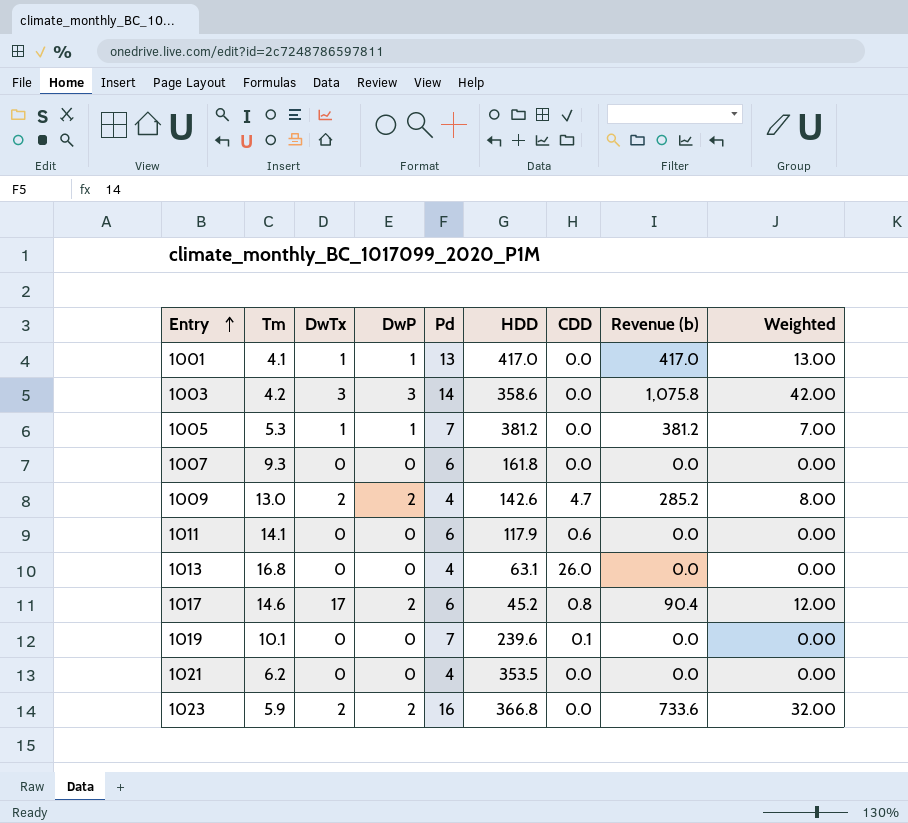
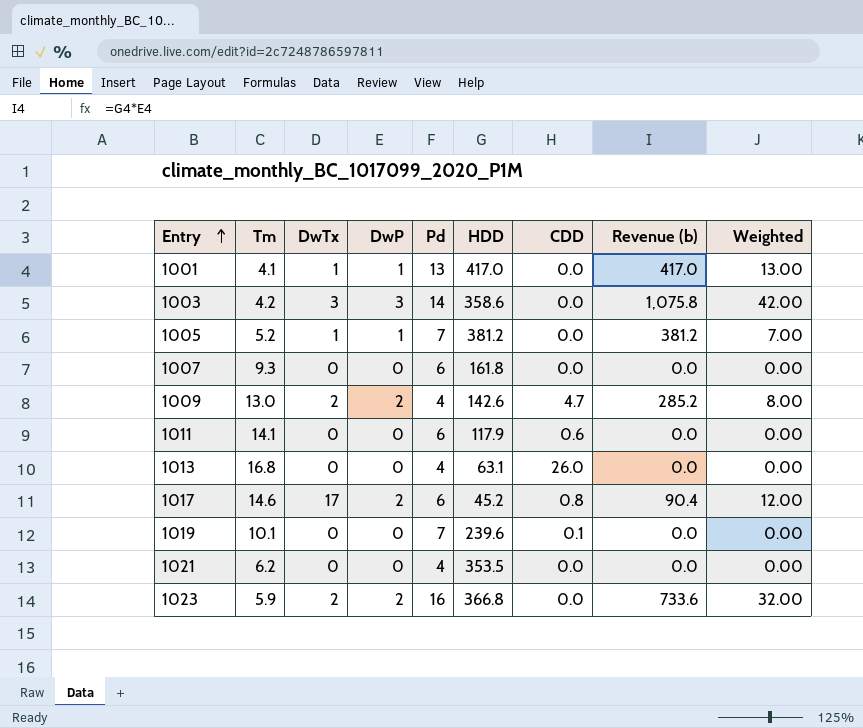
1005 | Tm: 5.3 -> 5.2

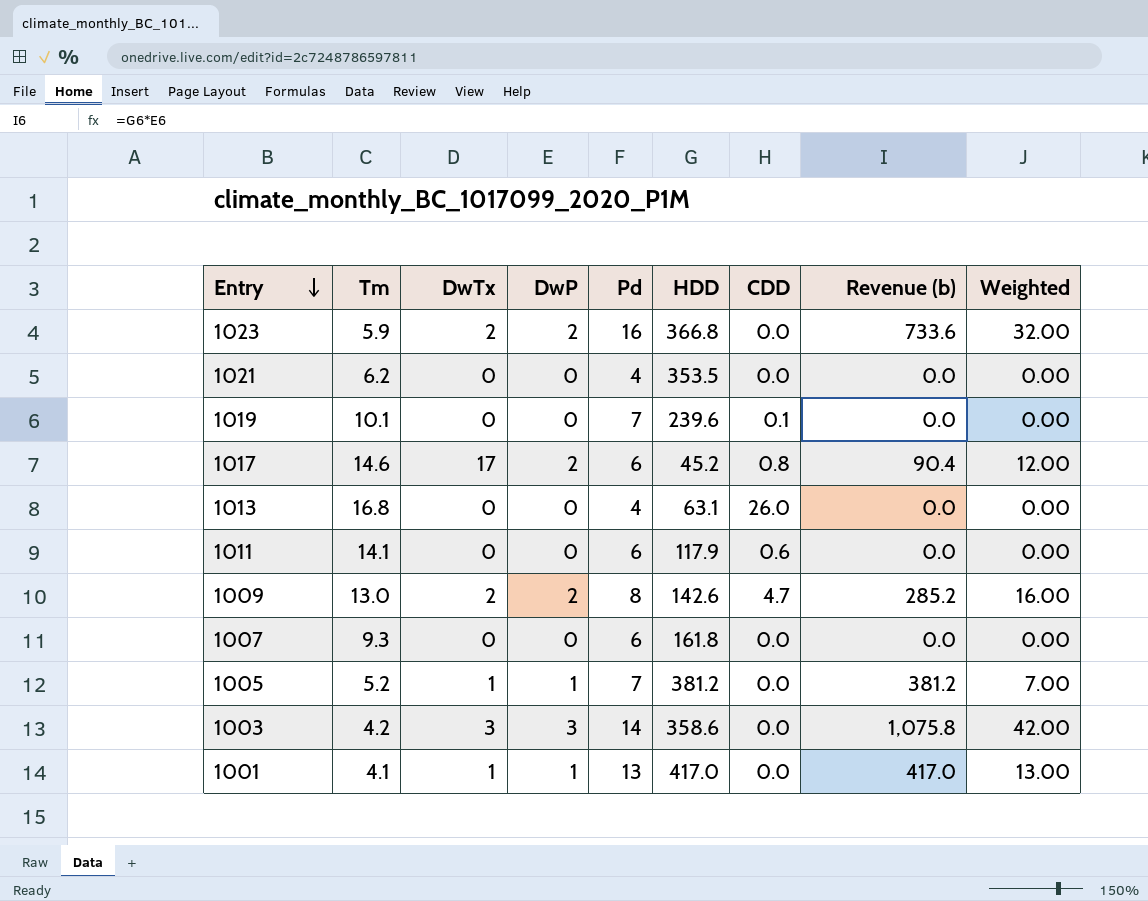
row order: Entry ascending -> Entry descending
1009 | Pd: 4 -> 8
1009 | Weighted: 8.00 -> 16.00

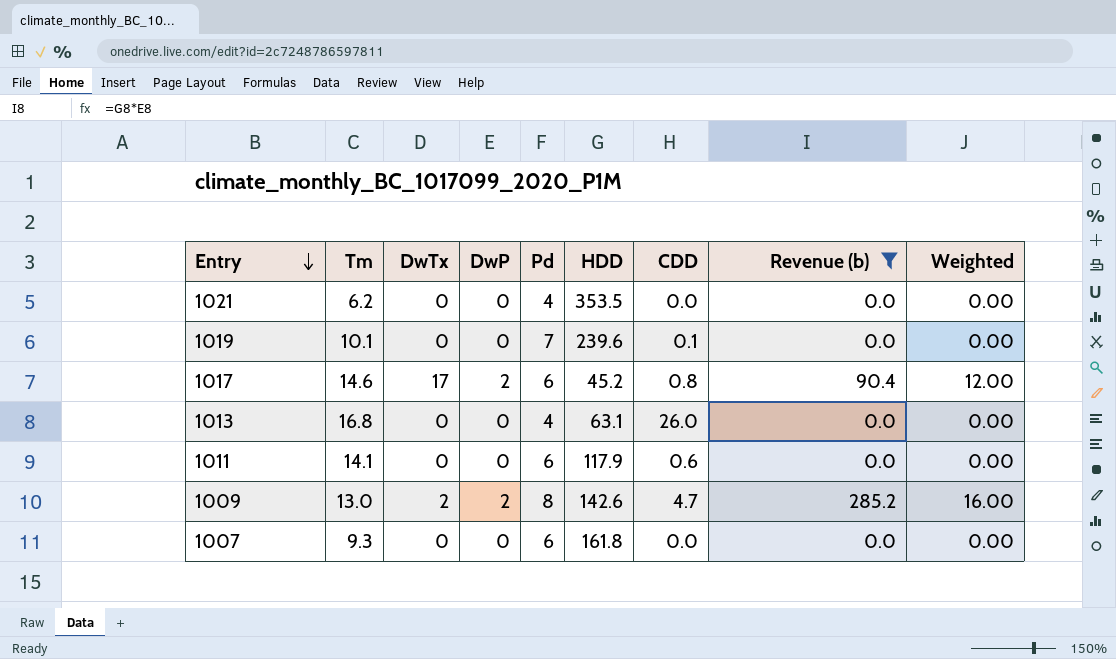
filter: none -> Revenue (b) <= 285.2

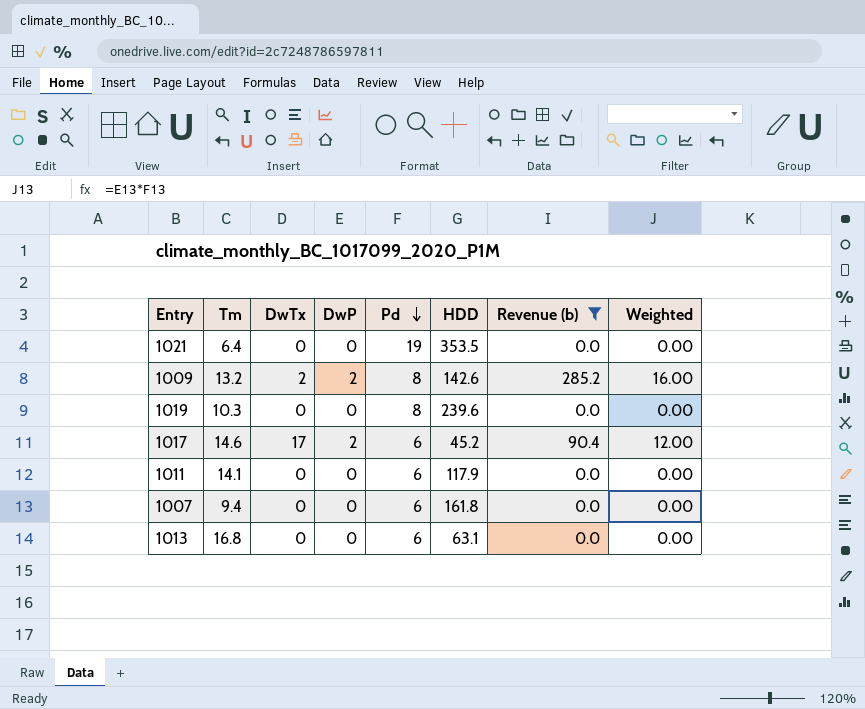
row order: Entry descending -> Pd descending
column CDD | position: 7 -> none
1021 | Tm: 6.2 -> 6.4
1021 | Pd: 4 -> 19
1009 | Tm: 13.0 -> 13.2
1019 | Tm: 10.1 -> 10.3
1019 | Pd: 7 -> 8
1007 | Tm: 9.3 -> 9.4
1013 | Pd: 4 -> 6

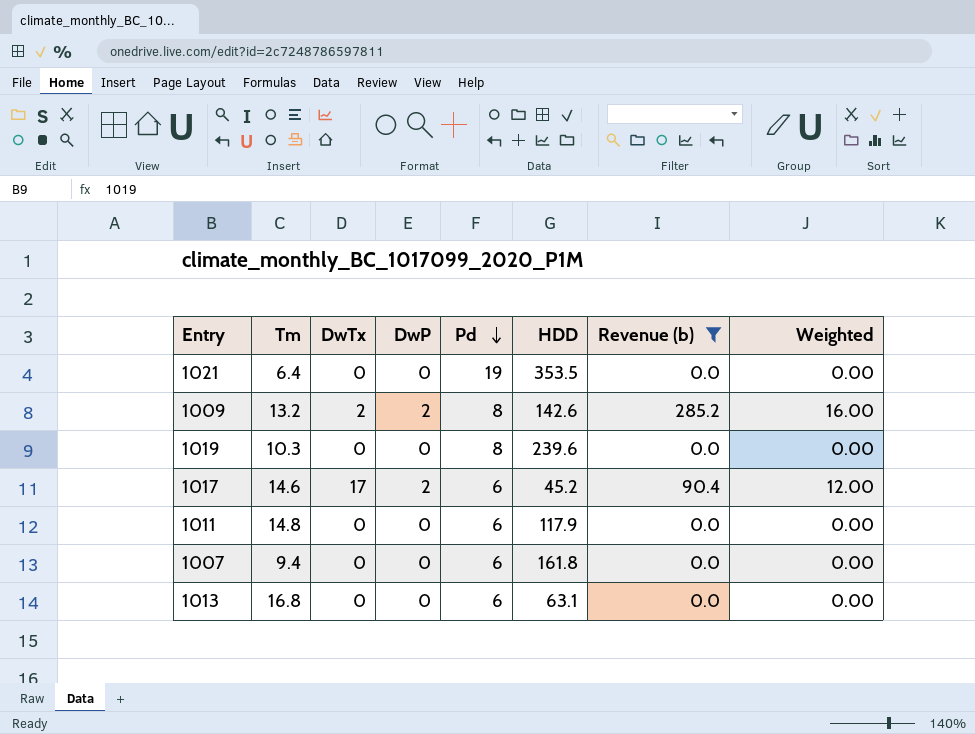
1011 | Tm: 14.1 -> 14.8

